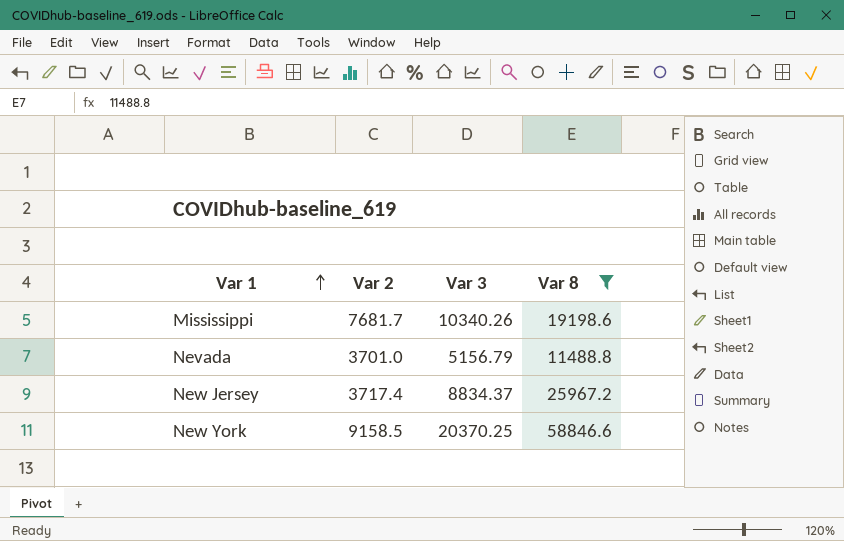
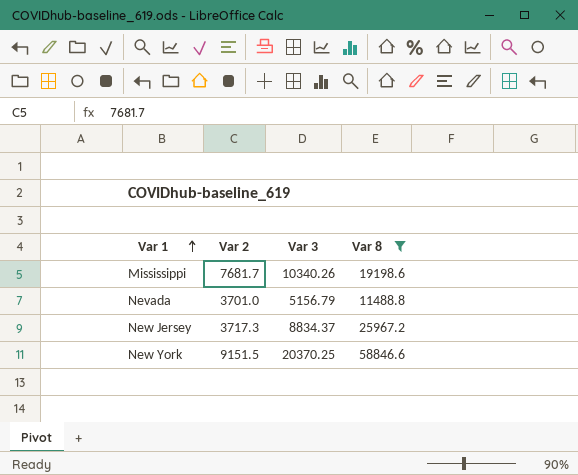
New Jersey | Var 2: 3717.4 -> 3717.3
New York | Var 2: 9158.5 -> 9151.5

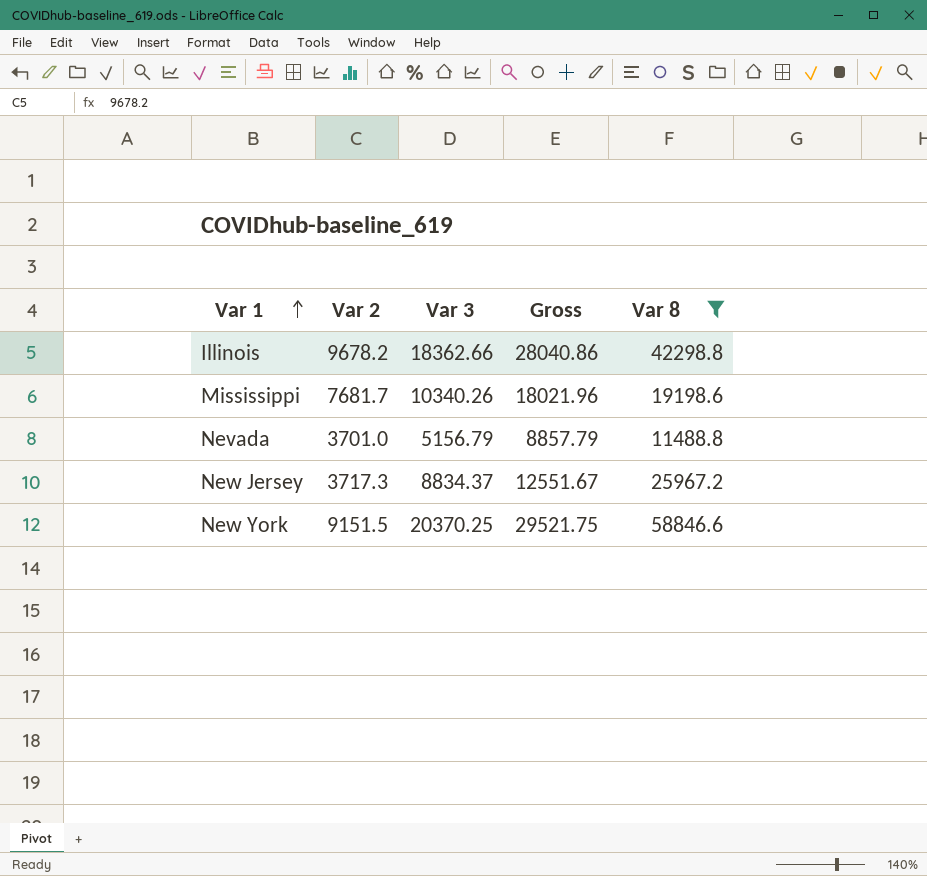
column Gross | formula: none -> [Var 2] + [Var 3]
row Illinois: none -> 9678.2 | 18362.66 | 28040.86 | 42298.8

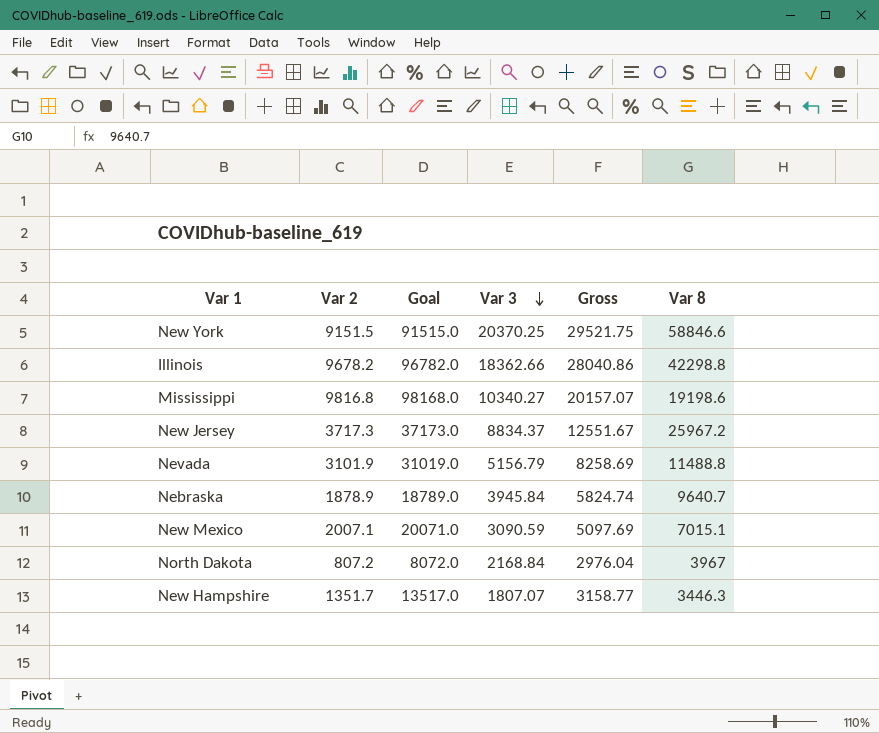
filter: Var 8 >= 11488.8 -> none
row order: Var 1 ascending -> Var 3 descending
column Goal | formula: none -> [Var 2] * 10
Mississippi | Var 2: 7681.7 -> 9816.8
Mississippi | Var 3: 10340.26 -> 10340.27
Mississippi | Gross: 18021.96 -> 20157.07
Nevada | Var 2: 3701.0 -> 3101.9
Nevada | Gross: 8857.79 -> 8258.69

